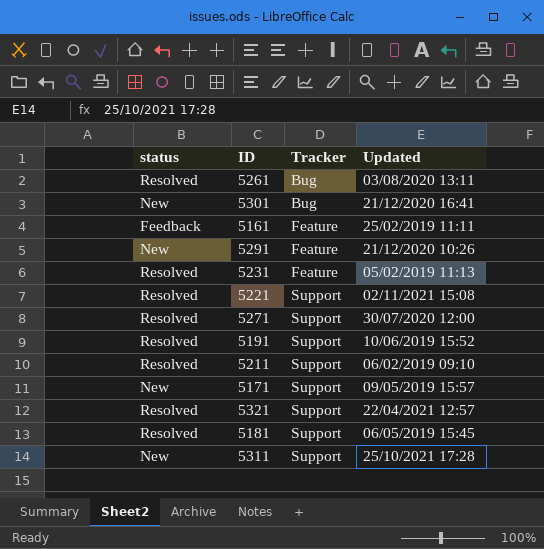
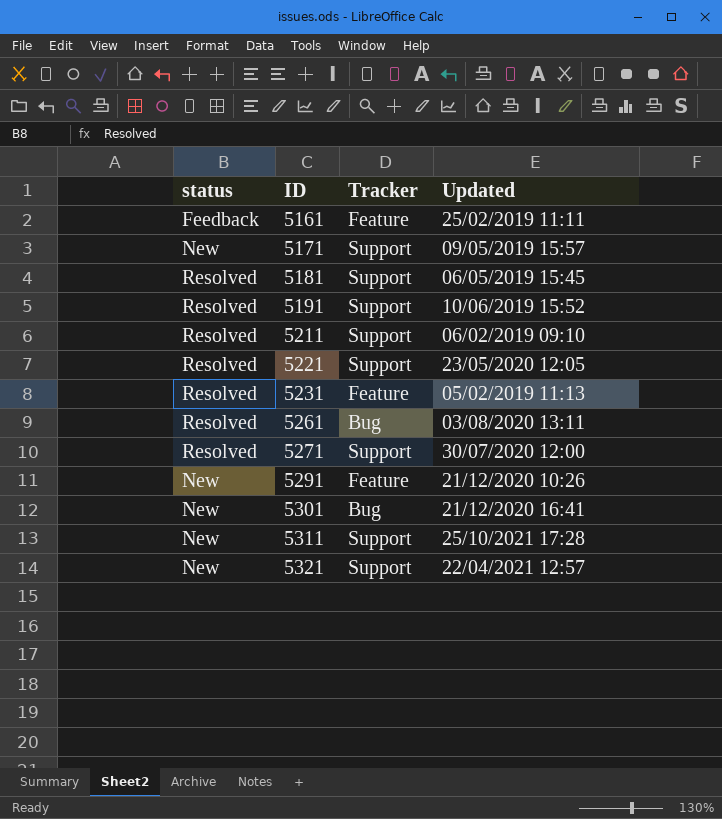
row order: Tracker ascending -> ID ascending
5221 | Updated: 02/11/2021 15:08 -> 23/05/2020 12:05
5321 | status: Resolved -> New

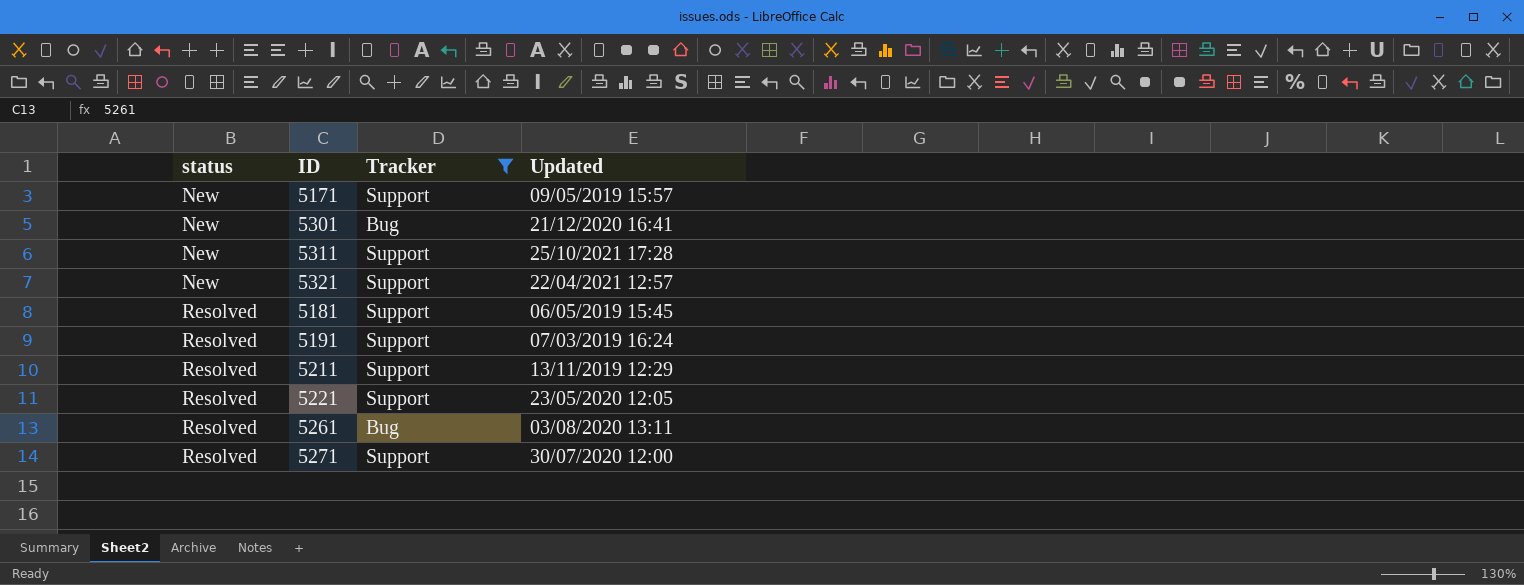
filter: none -> Tracker != Feature
row order: ID ascending -> status ascending
5191 | Updated: 10/06/2019 15:52 -> 07/03/2019 16:24
5211 | Updated: 06/02/2019 09:10 -> 13/11/2019 12:29

